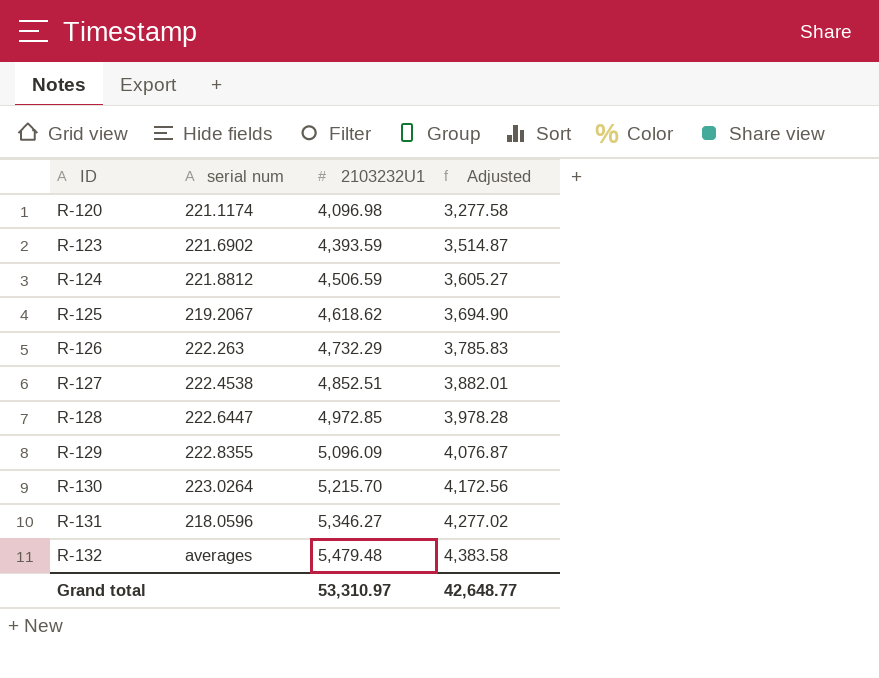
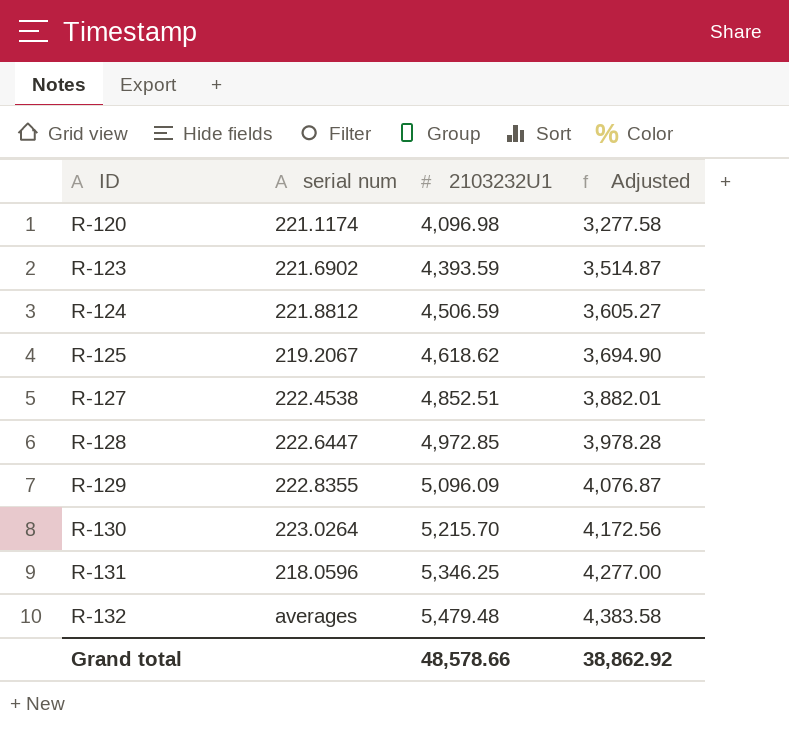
row R-126: 222.263 | 4,732.29 | 3,785.83 -> none
R-131 | 2103232U1: 5,346.27 -> 5,346.25
R-131 | Adjusted: 4,277.02 -> 4,277.00
Grand total | 2103232U1: 53,310.97 -> 48,578.66
Grand total | Adjusted: 42,648.77 -> 38,862.92

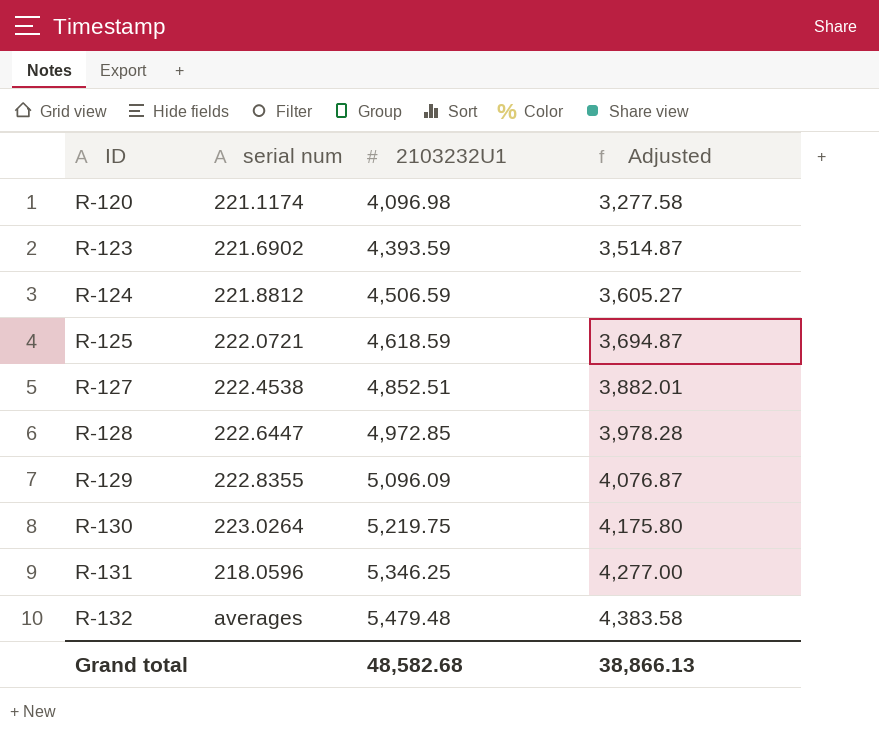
R-125 | serial num: 219.2067 -> 222.0721
R-125 | 2103232U1: 4,618.62 -> 4,618.59
R-125 | Adjusted: 3,694.90 -> 3,694.87
R-130 | 2103232U1: 5,215.70 -> 5,219.75
R-130 | Adjusted: 4,172.56 -> 4,175.80
Grand total | 2103232U1: 48,578.66 -> 48,582.68
Grand total | Adjusted: 38,862.92 -> 38,866.13

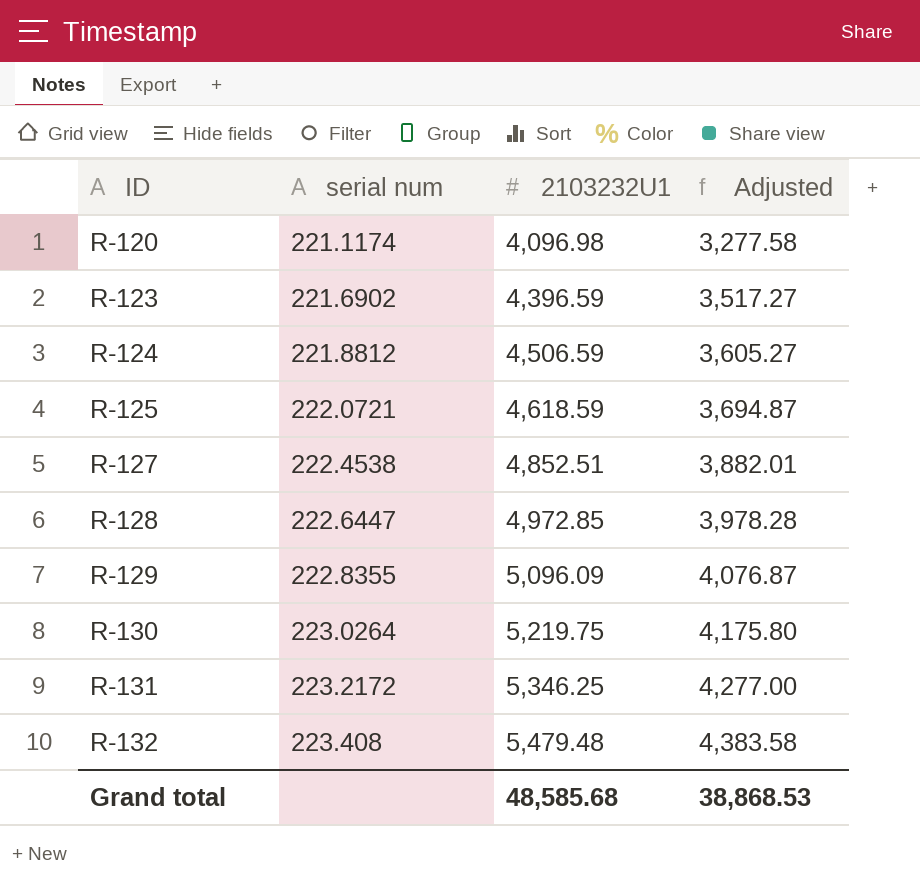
R-123 | 2103232U1: 4,393.59 -> 4,396.59
R-123 | Adjusted: 3,514.87 -> 3,517.27
R-131 | serial num: 218.0596 -> 223.2172
R-132 | serial num: averages -> 223.408
Grand total | 2103232U1: 48,582.68 -> 48,585.68
Grand total | Adjusted: 38,866.13 -> 38,868.53

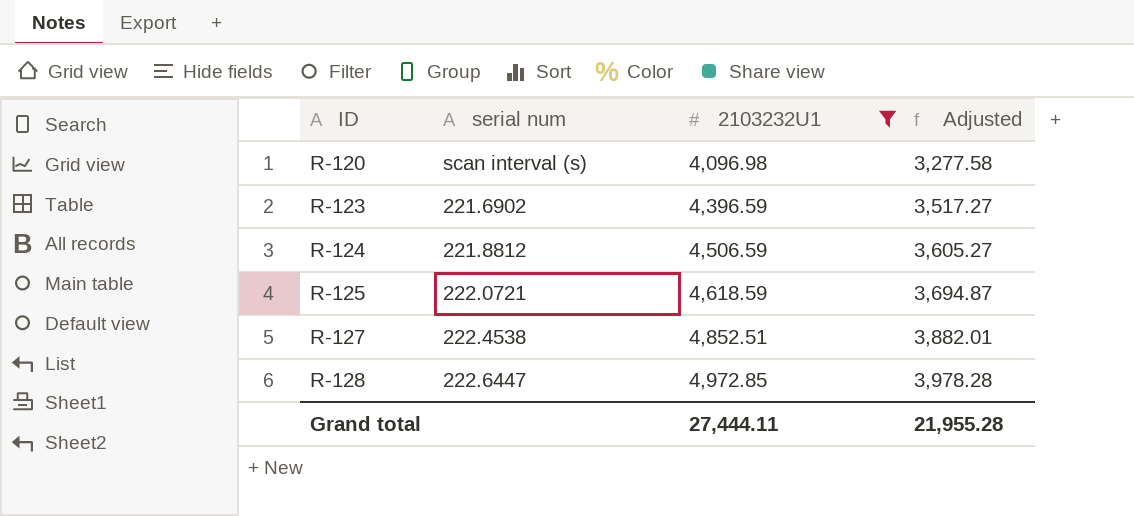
filter: none -> 2103232U1 <= 4,972.85
R-120 | serial num: 221.1174 -> scan interval (s)
Grand total | 2103232U1: 48,585.68 -> 27,444.11
Grand total | Adjusted: 38,868.53 -> 21,955.28

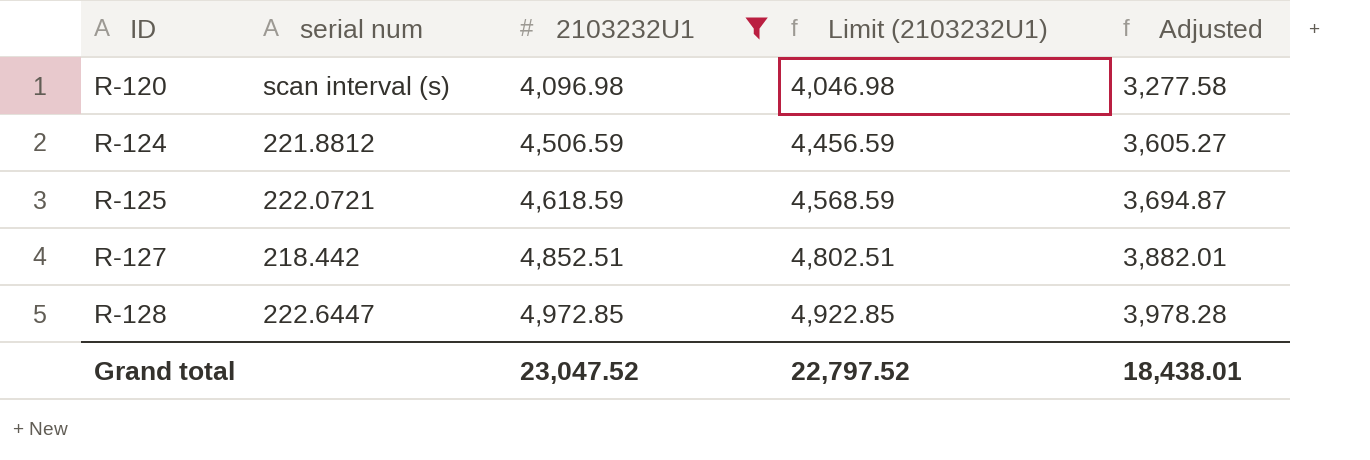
column Limit (2103232U1) | formula: none -> [2103232U1] - 50
row R-123: 221.6902 | 4,396.59 | 3,517.27 -> none
R-127 | serial num: 222.4538 -> 218.442
Grand total | 2103232U1: 27,444.11 -> 23,047.52
Grand total | Adjusted: 21,955.28 -> 18,438.01

